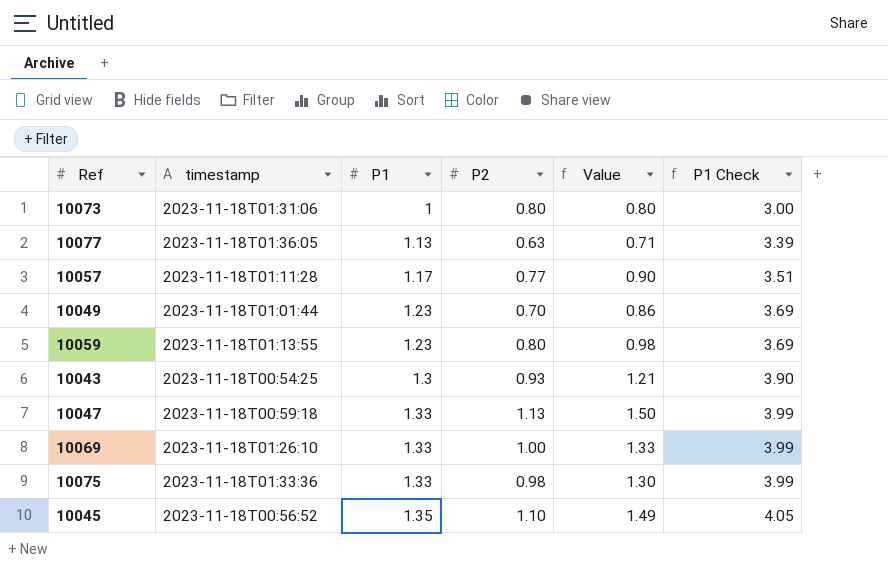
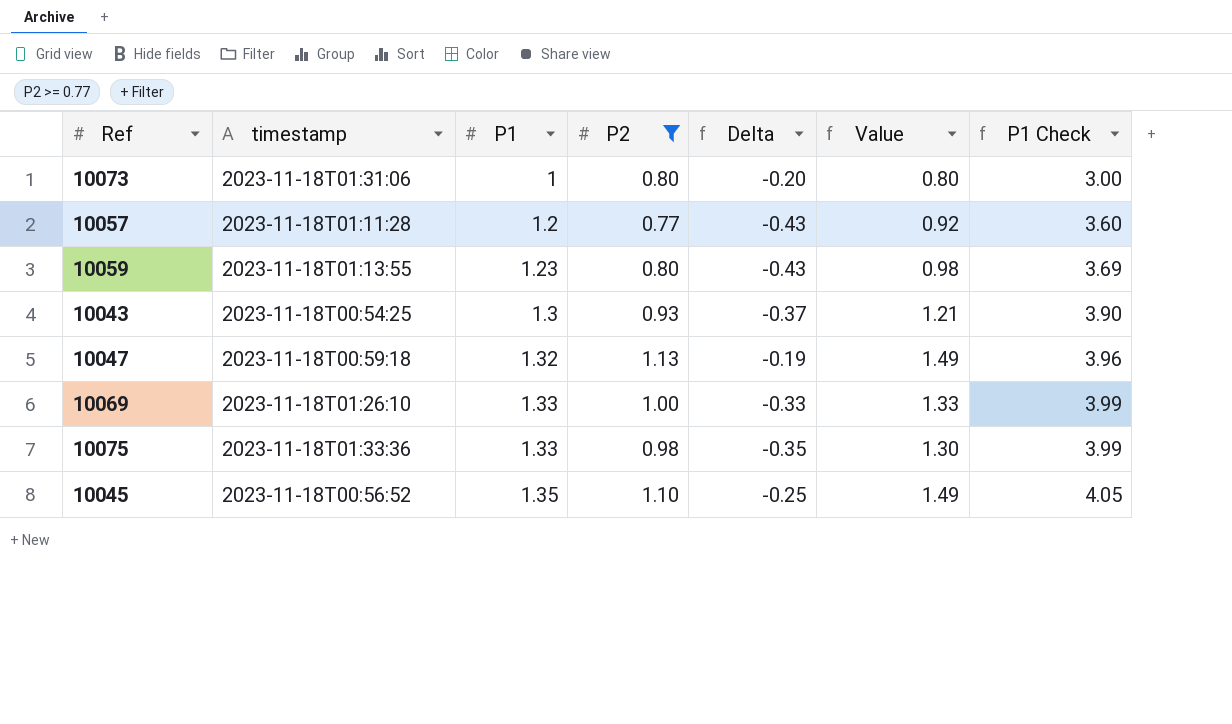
filter: none -> P2 >= 0.77
column Delta | formula: none -> [P2] - [P1]
10057 | P1: 1.17 -> 1.2
10057 | Value: 0.90 -> 0.92
10057 | P1 Check: 3.51 -> 3.60
10047 | P1: 1.33 -> 1.32
10047 | Value: 1.50 -> 1.49
10047 | P1 Check: 3.99 -> 3.96

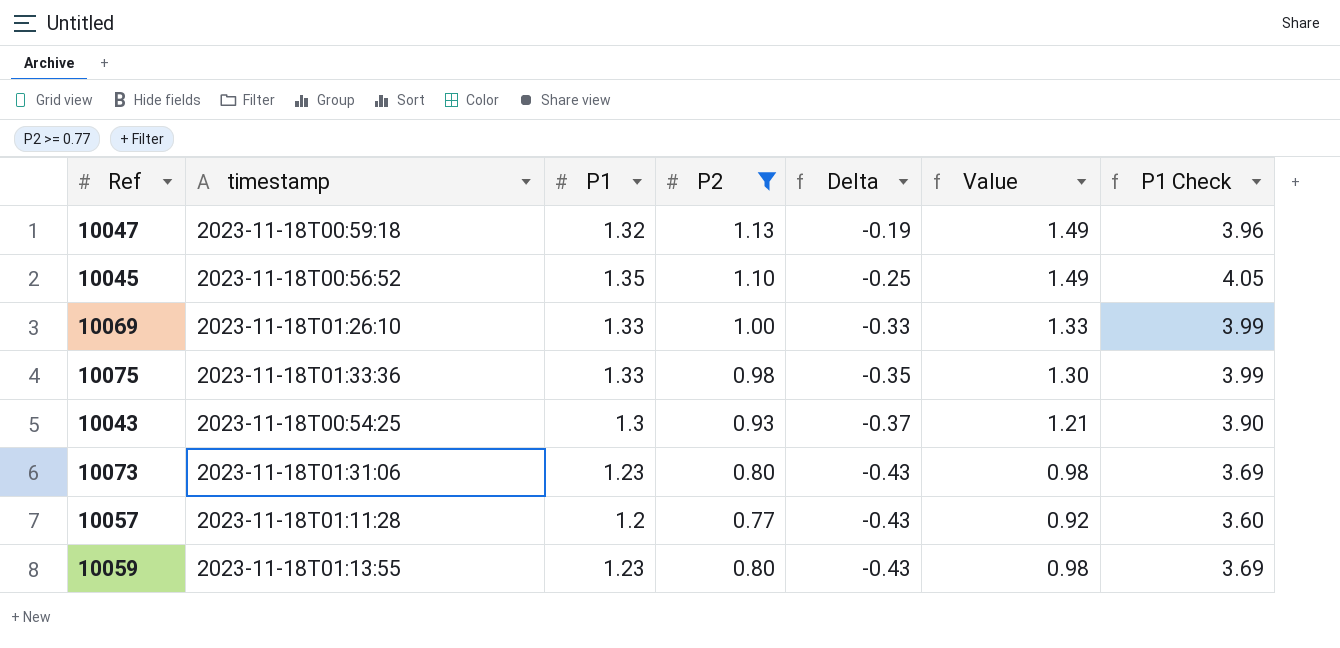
row order: P1 ascending -> Delta descending
10073 | P1: 1 -> 1.23
10073 | Delta: -0.20 -> -0.43
10073 | Value: 0.80 -> 0.98
10073 | P1 Check: 3.00 -> 3.69

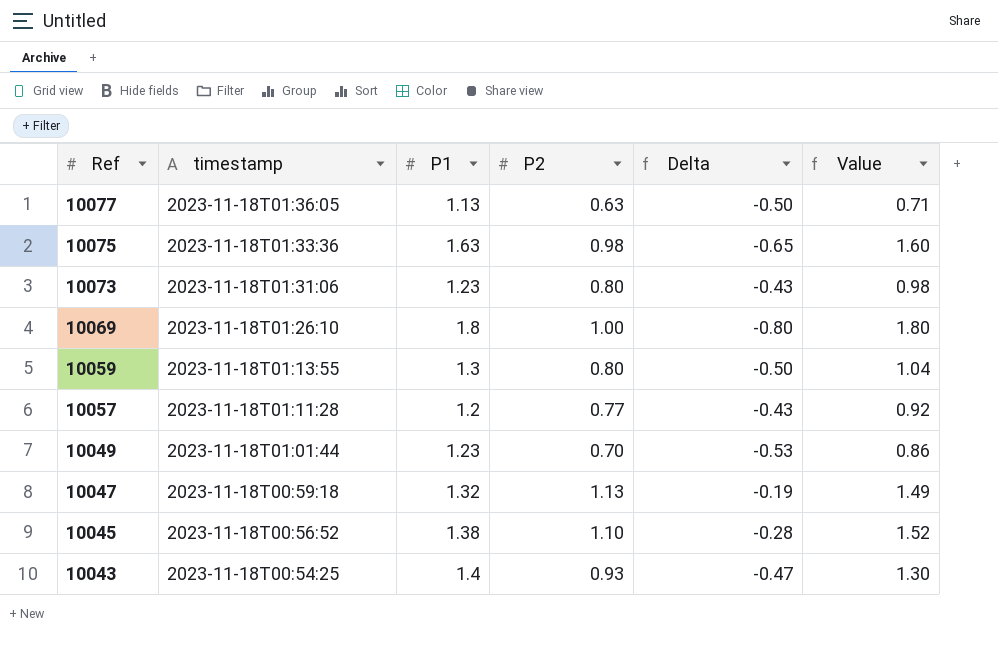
filter: P2 >= 0.77 -> none
row order: Delta descending -> Ref descending
column P1 Check | formula: [P1] * 3 -> none
10075 | P1: 1.33 -> 1.63
10075 | Delta: -0.35 -> -0.65
10075 | Value: 1.30 -> 1.60
10069 | P1: 1.33 -> 1.8
10069 | Delta: -0.33 -> -0.80
10069 | Value: 1.33 -> 1.80
10059 | P1: 1.23 -> 1.3
10059 | Delta: -0.43 -> -0.50
10059 | Value: 0.98 -> 1.04
10045 | P1: 1.35 -> 1.38
10045 | Delta: -0.25 -> -0.28
10045 | Value: 1.49 -> 1.52
10043 | P1: 1.3 -> 1.4
10043 | Delta: -0.37 -> -0.47
10043 | Value: 1.21 -> 1.30

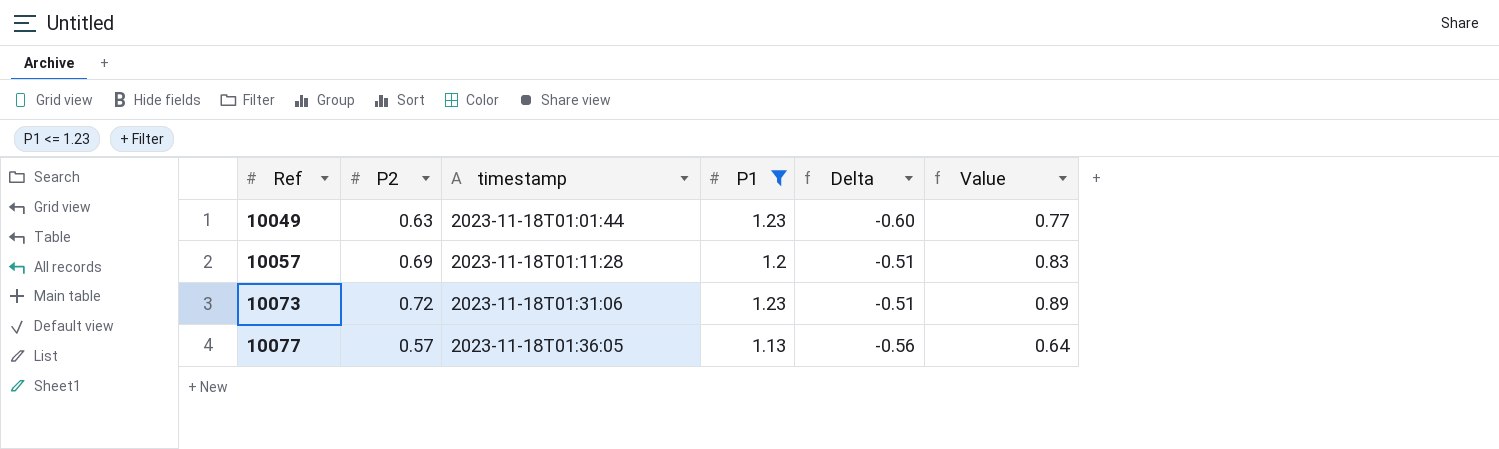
filter: none -> P1 <= 1.23
row order: Ref descending -> Ref ascending
column P2 | position: 4 -> 2
10049 | P2: 0.70 -> 0.63
10049 | Delta: -0.53 -> -0.60
10049 | Value: 0.86 -> 0.77
10057 | P2: 0.77 -> 0.69
10057 | Delta: -0.43 -> -0.51
10057 | Value: 0.92 -> 0.83
10073 | P2: 0.80 -> 0.72
10073 | Delta: -0.43 -> -0.51
10073 | Value: 0.98 -> 0.89
10077 | P2: 0.63 -> 0.57
10077 | Delta: -0.50 -> -0.56
10077 | Value: 0.71 -> 0.64

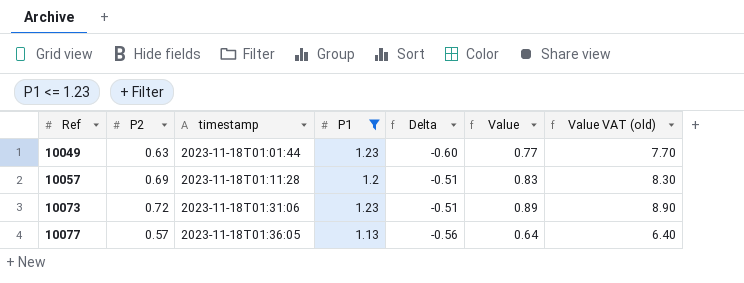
column Value VAT (old) | formula: none -> [Value] * 10

